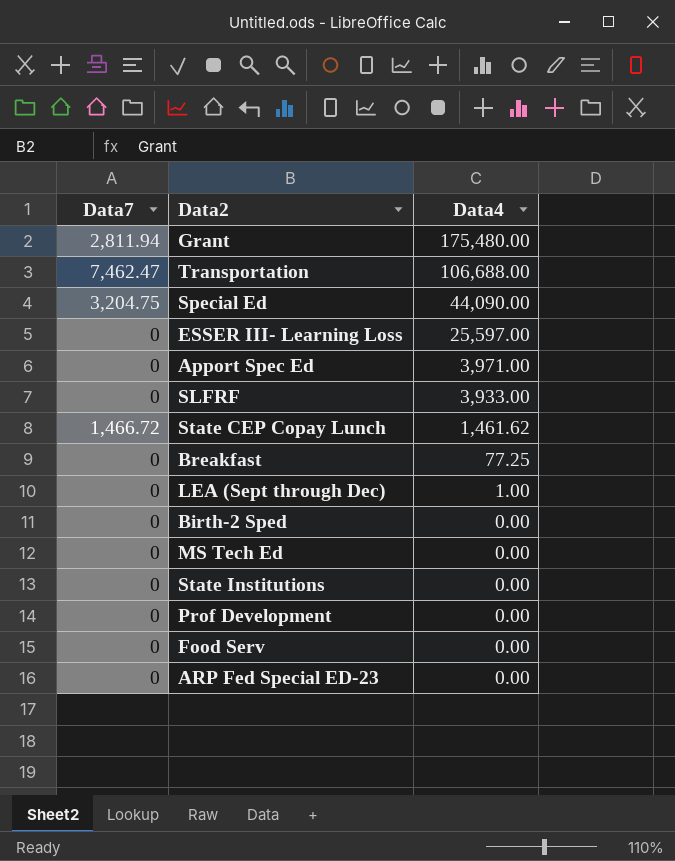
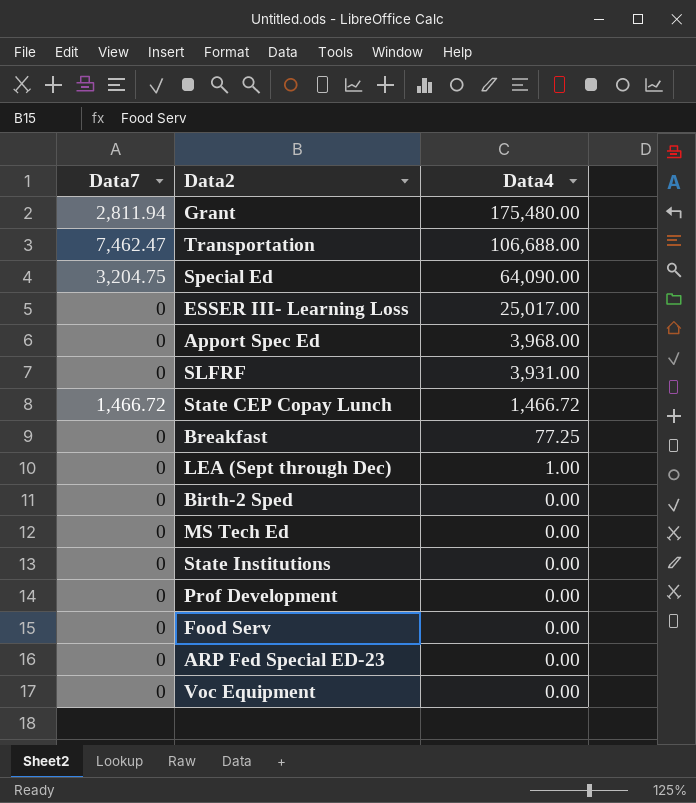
Special Ed | Data4: 44,090.00 -> 64,090.00
ESSER III- Learning Loss | Data4: 25,597.00 -> 25,017.00
Apport Spec Ed | Data4: 3,971.00 -> 3,968.00
SLFRF | Data4: 3,933.00 -> 3,931.00
State CEP Copay Lunch | Data4: 1,461.62 -> 1,466.72
row Voc Equipment: none -> 0 | 0.00

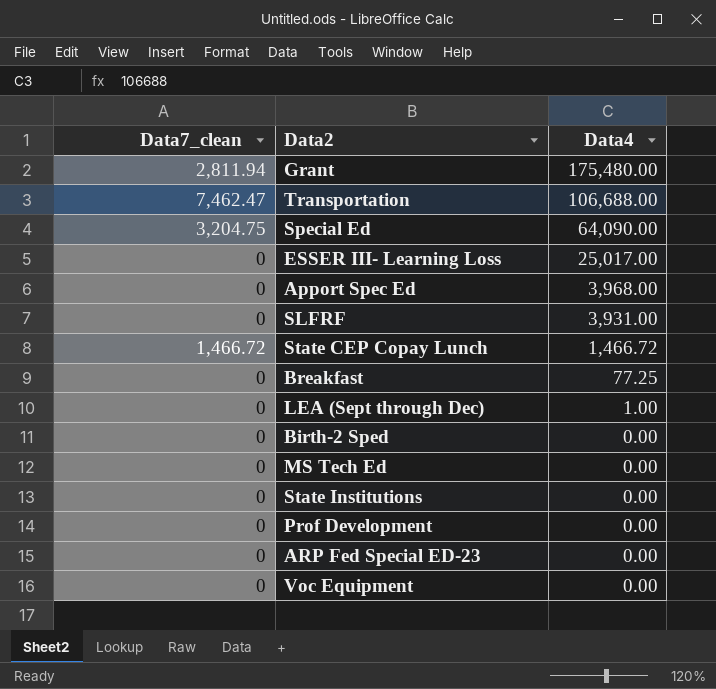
column name: Data7 -> Data7_clean
row Food Serv: 0 | 0.00 -> none

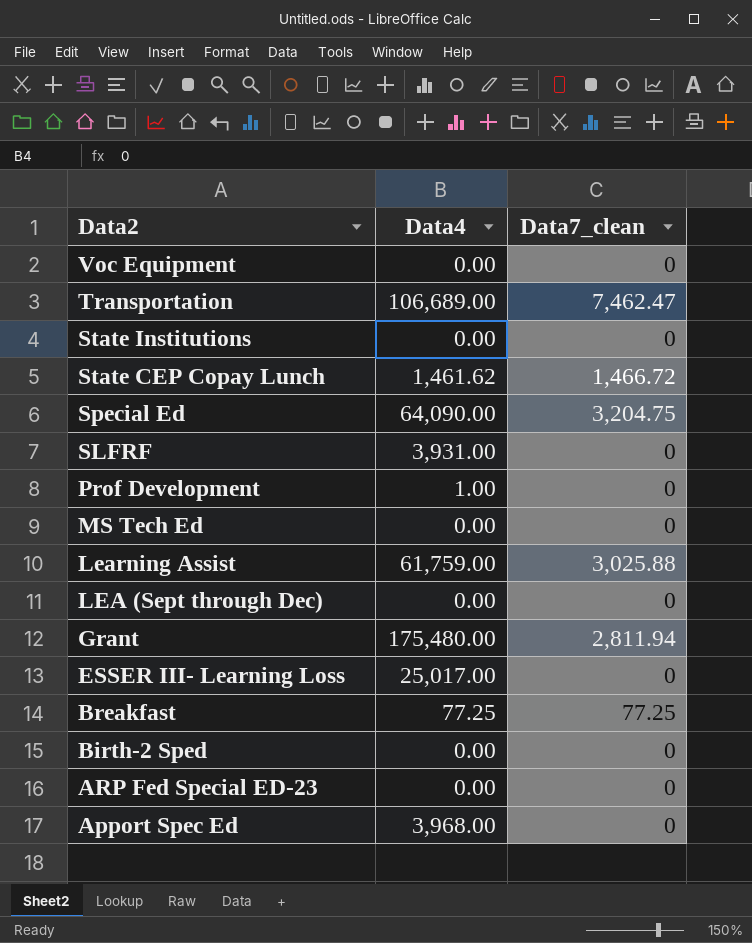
row order: Data4 descending -> Data2 descending
column Data7_clean | position: 1 -> 3
Transportation | Data4: 106,688.00 -> 106,689.00
State CEP Copay Lunch | Data4: 1,466.72 -> 1,461.62
Prof Development | Data4: 0.00 -> 1.00
row Learning Assist: none -> 61,759.00 | 3,025.88
LEA (Sept through Dec) | Data4: 1.00 -> 0.00
Breakfast | Data7_clean: 0 -> 77.25

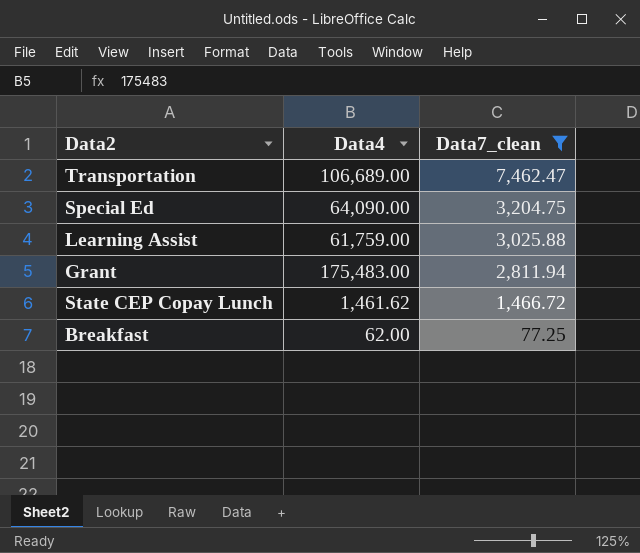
filter: none -> Data7_clean != 0
row order: Data2 descending -> Data7_clean descending
Grant | Data4: 175,480.00 -> 175,483.00
Breakfast | Data4: 77.25 -> 62.00

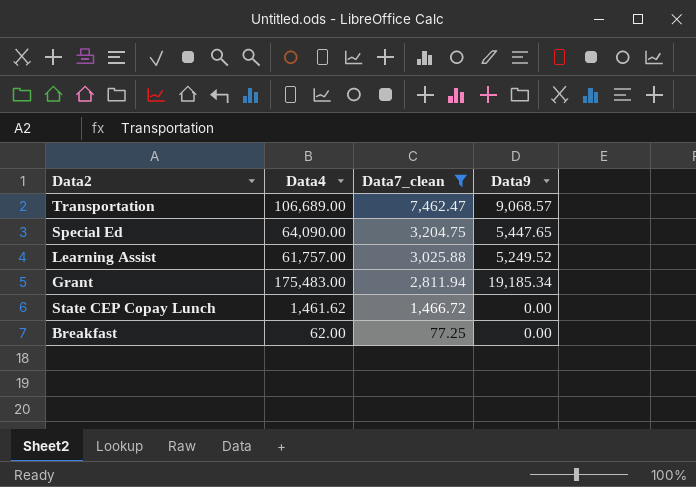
column Data9 | position: none -> 4
Learning Assist | Data4: 61,759.00 -> 61,757.00

